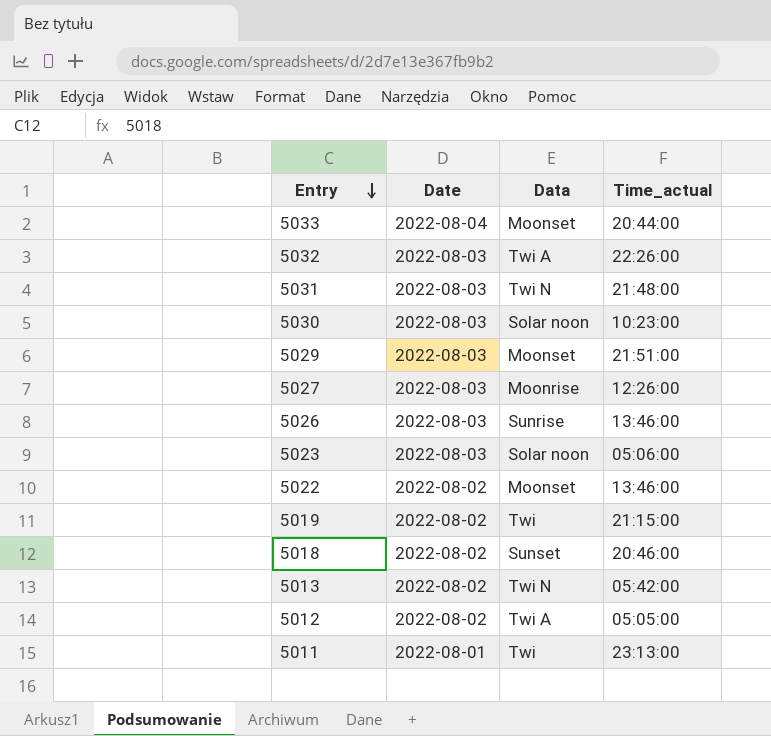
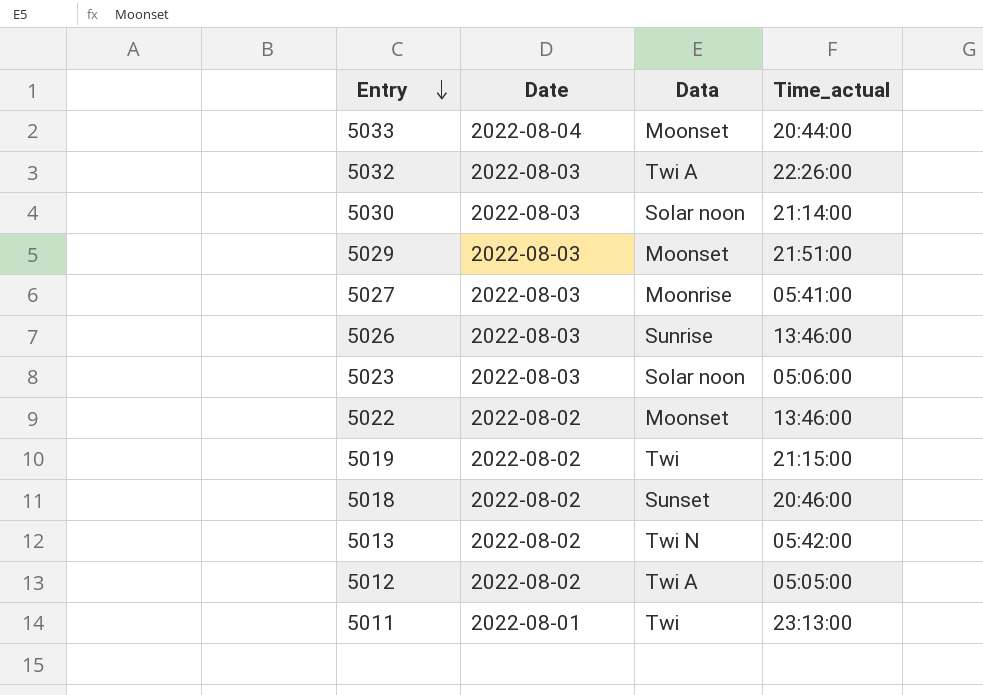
row 5031: 2022-08-03 | Twi N | 21:48:00 -> none
5030 | Time_actual: 10:23:00 -> 21:14:00
5027 | Time_actual: 12:26:00 -> 05:41:00

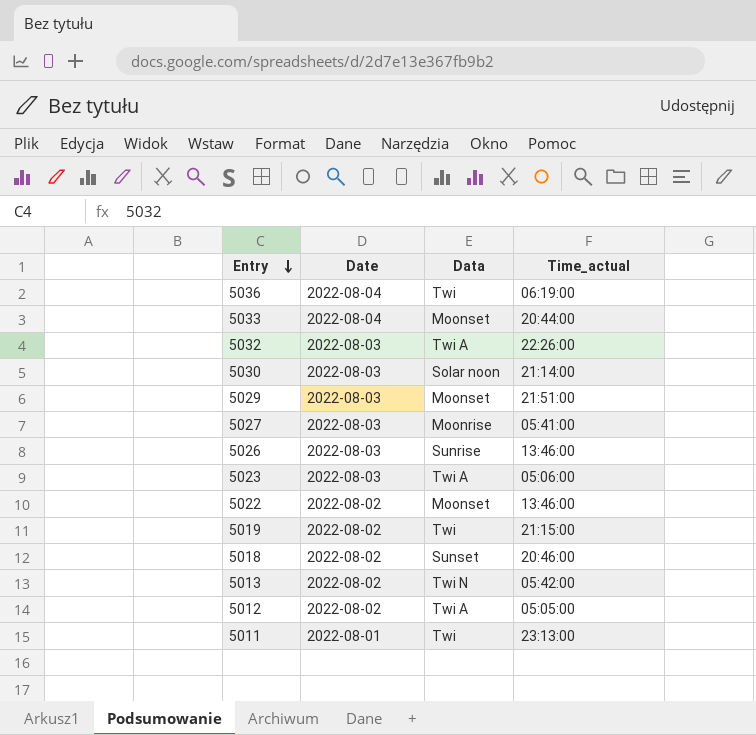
row 5036: none -> 2022-08-04 | Twi | 06:19:00
5023 | Data: Solar noon -> Twi A

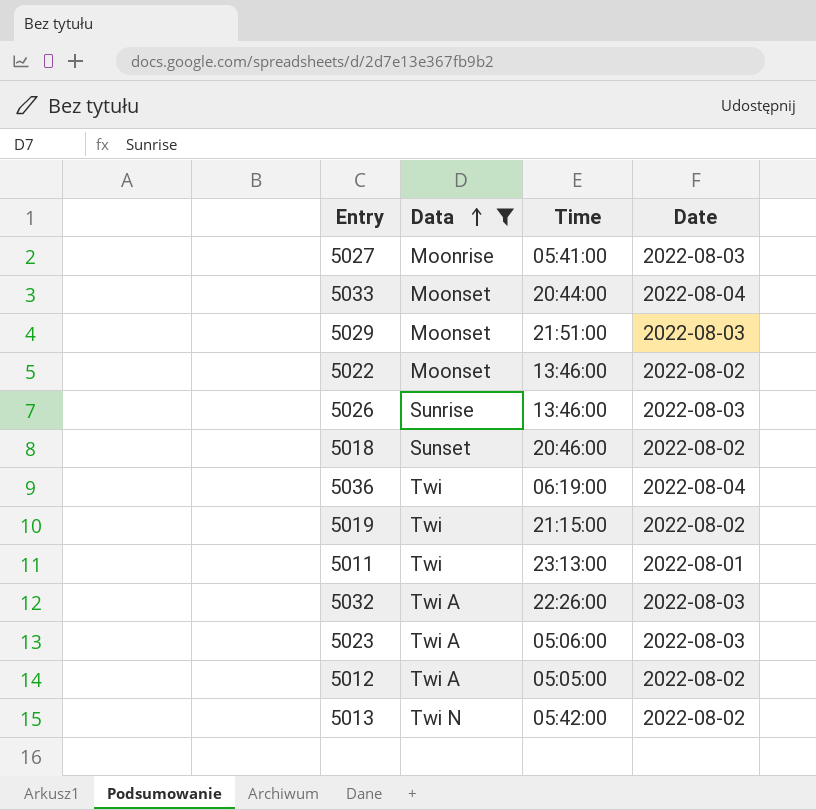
filter: none -> Data != Solar noon
row order: Entry descending -> Data ascending
column name: Time_actual -> Time
column Date | position: 2 -> 4

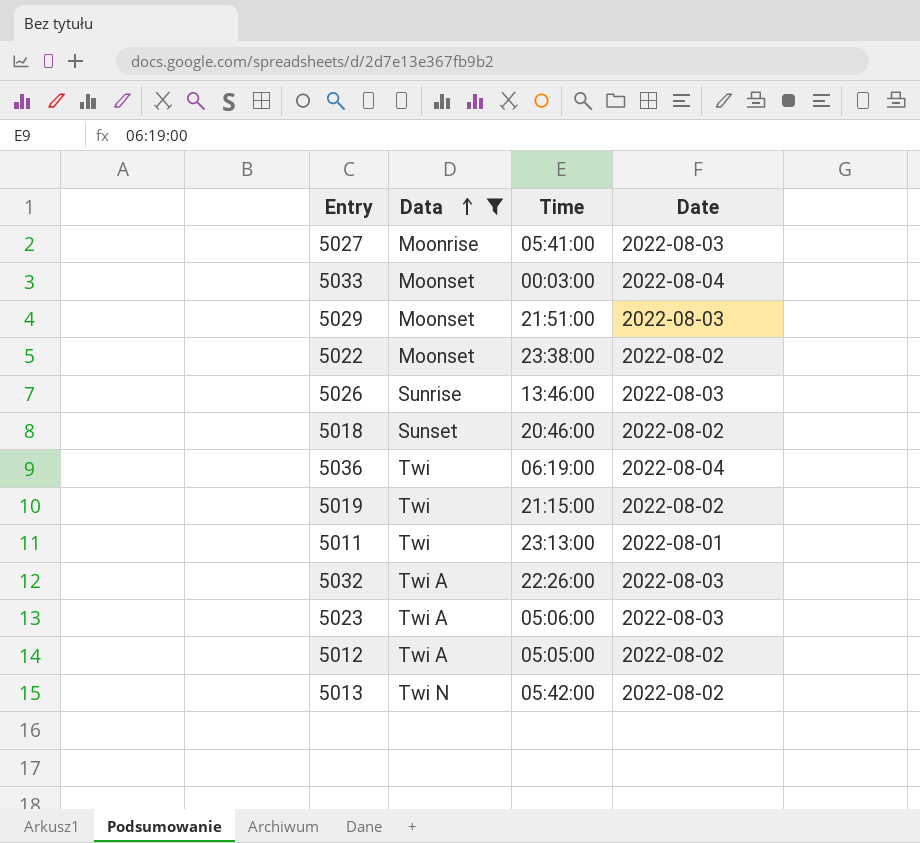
5033 | Time: 20:44:00 -> 00:03:00
5022 | Time: 13:46:00 -> 23:38:00

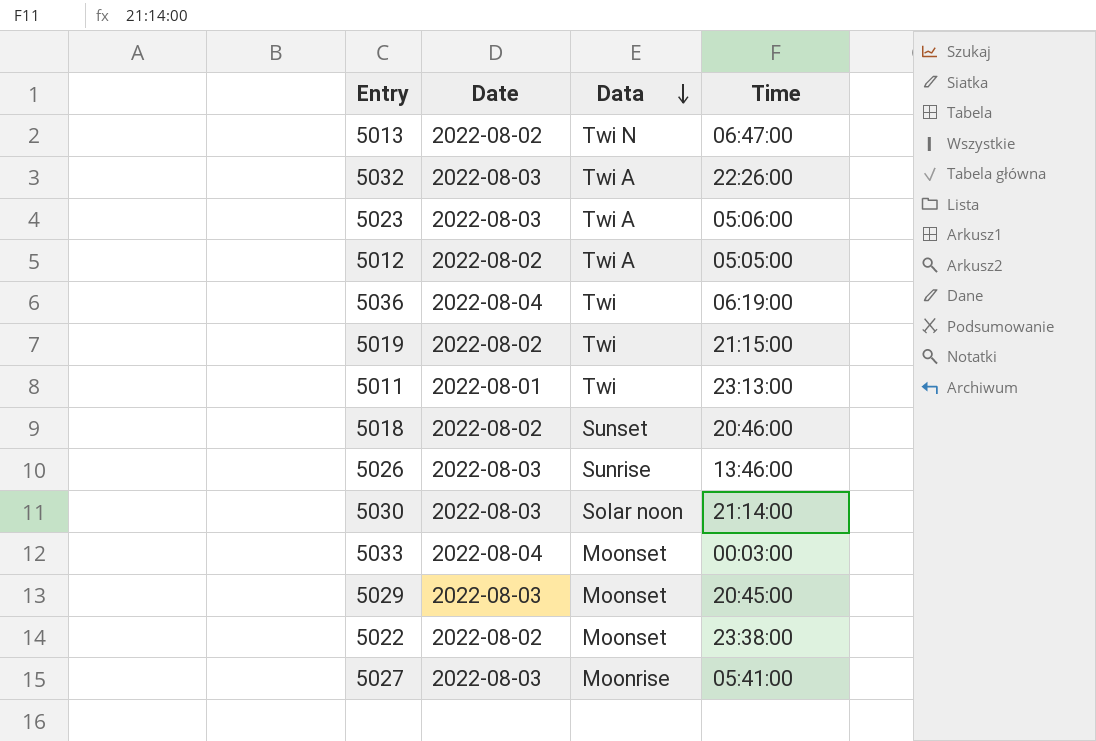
filter: Data != Solar noon -> none
row order: Data ascending -> Data descending
column Date | position: 4 -> 2
5013 | Time: 05:42:00 -> 06:47:00
5029 | Time: 21:51:00 -> 20:45:00

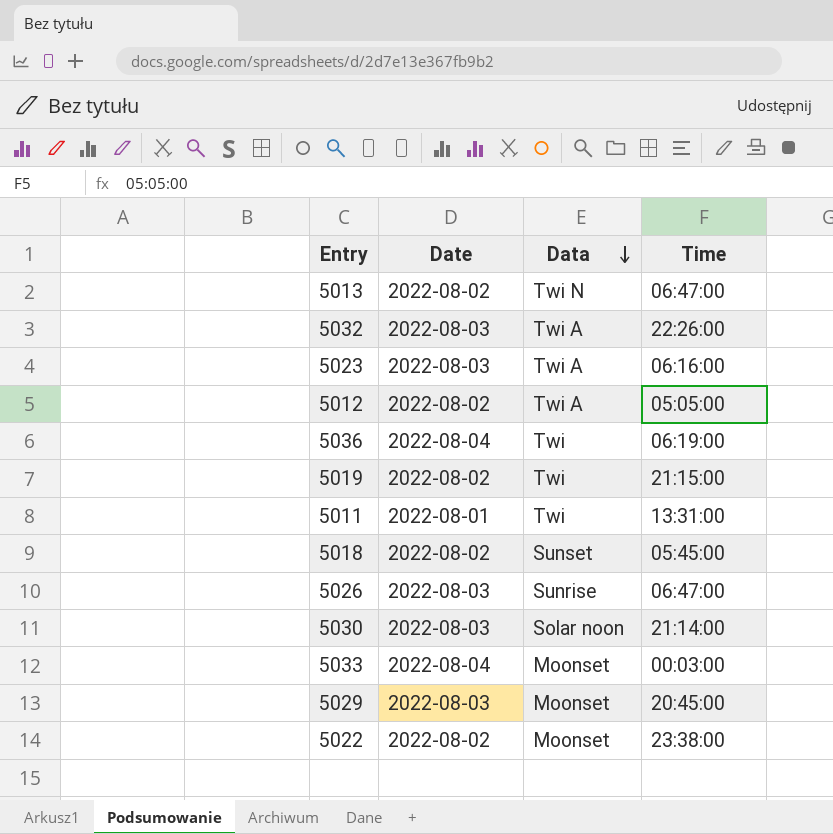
row 5027: 2022-08-03 | Moonrise | 05:41:00 -> none
5023 | Time: 05:06:00 -> 06:16:00
5011 | Time: 23:13:00 -> 13:31:00
5018 | Time: 20:46:00 -> 05:45:00
5026 | Time: 13:46:00 -> 06:47:00

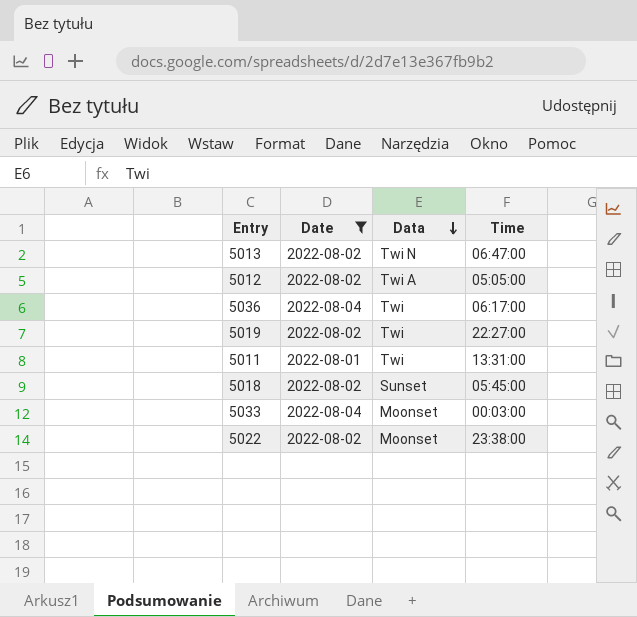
filter: none -> Date != 2022-08-03
5036 | Time: 06:19:00 -> 06:17:00
5019 | Time: 21:15:00 -> 22:27:00

